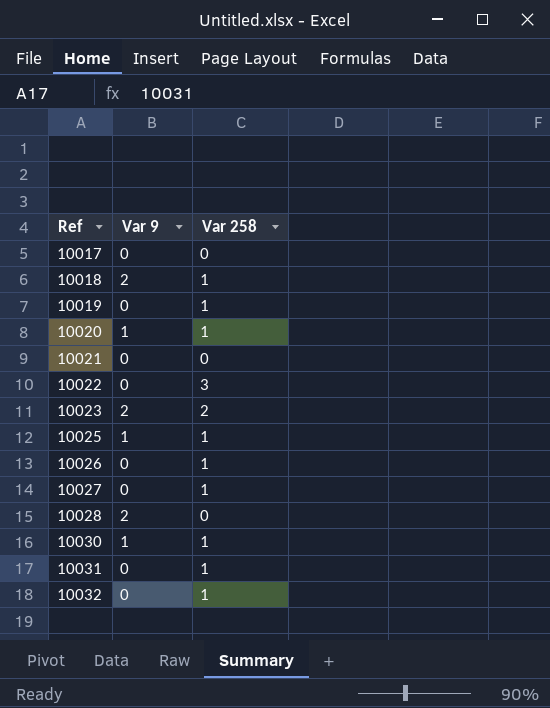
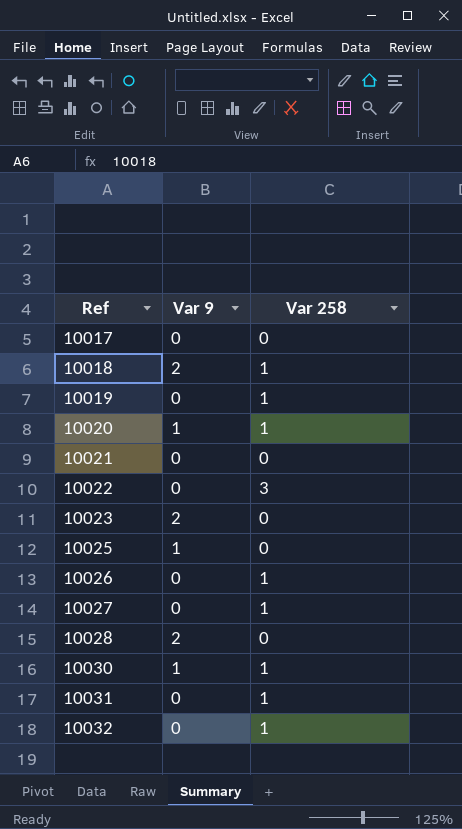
10023 | Var 258: 2 -> 0
10025 | Var 258: 1 -> 0

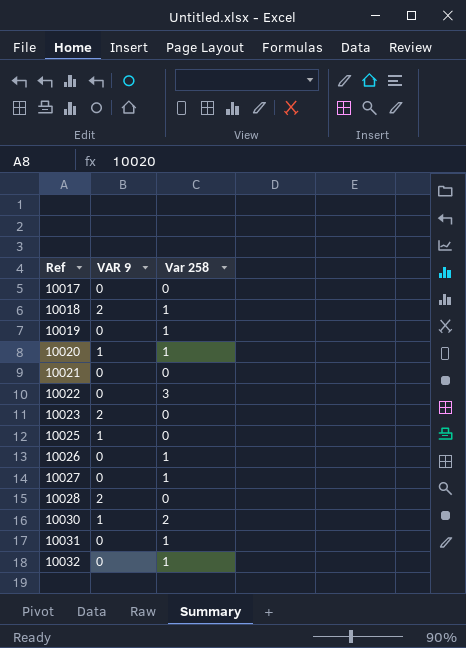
column name: Var 9 -> VAR 9
10030 | Var 258: 1 -> 2

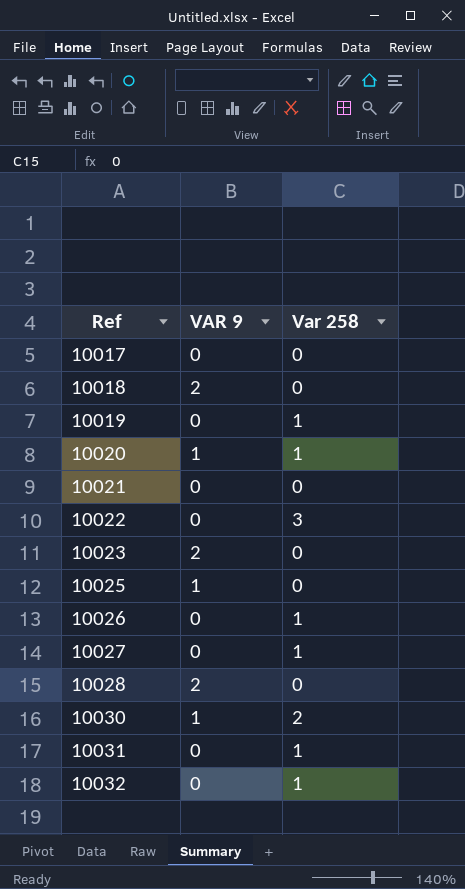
10018 | Var 258: 1 -> 0

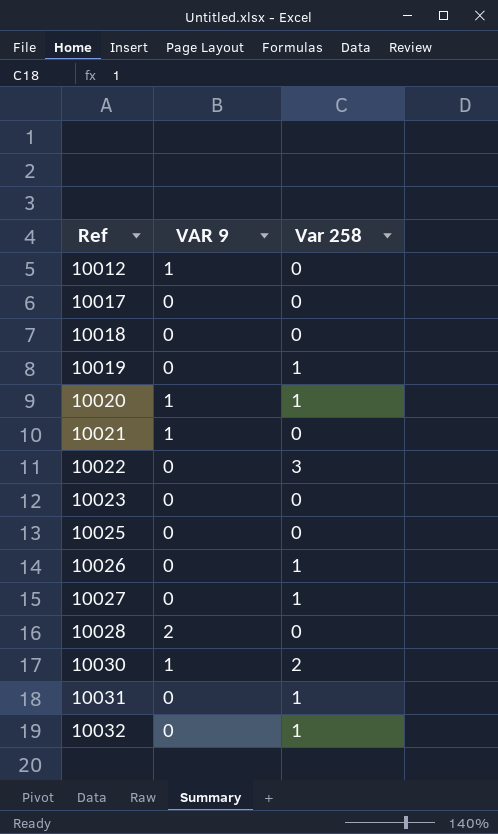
row 10012: none -> 1 | 0
10018 | VAR 9: 2 -> 0
10021 | VAR 9: 0 -> 1
10023 | VAR 9: 2 -> 0
10025 | VAR 9: 1 -> 0

